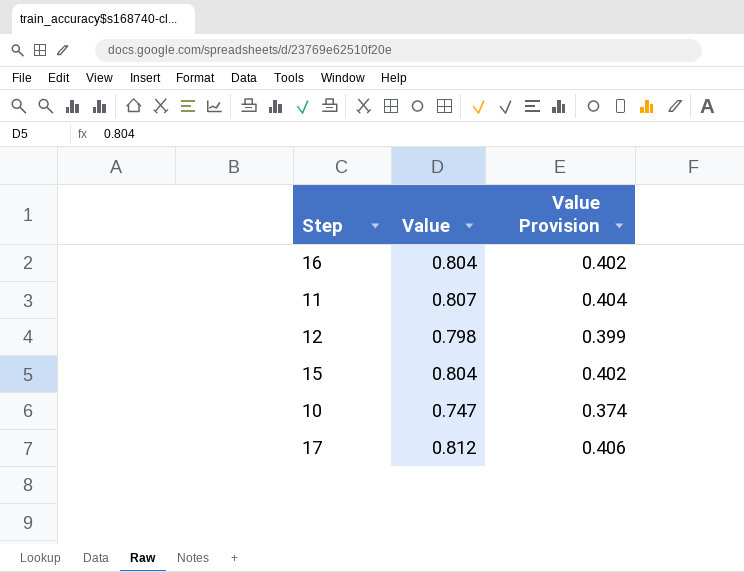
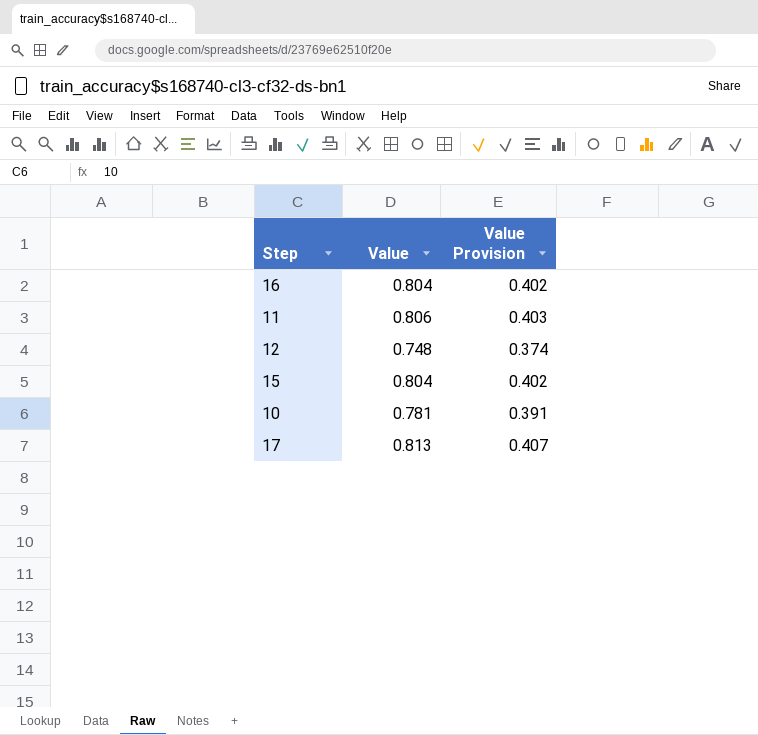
11 | Value: 0.807 -> 0.806
11 | Value Provision: 0.404 -> 0.403
12 | Value: 0.798 -> 0.748
12 | Value Provision: 0.399 -> 0.374
10 | Value: 0.747 -> 0.781
10 | Value Provision: 0.374 -> 0.391
17 | Value: 0.812 -> 0.813
17 | Value Provision: 0.406 -> 0.407

